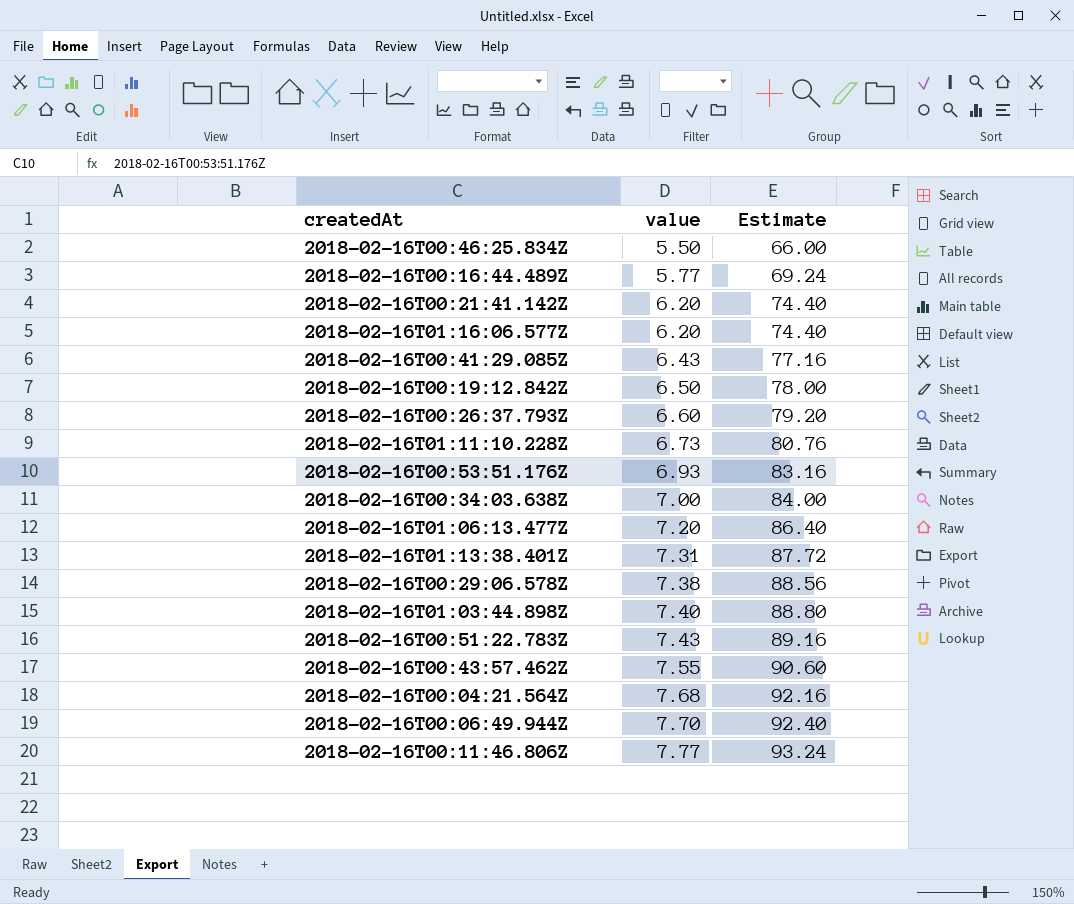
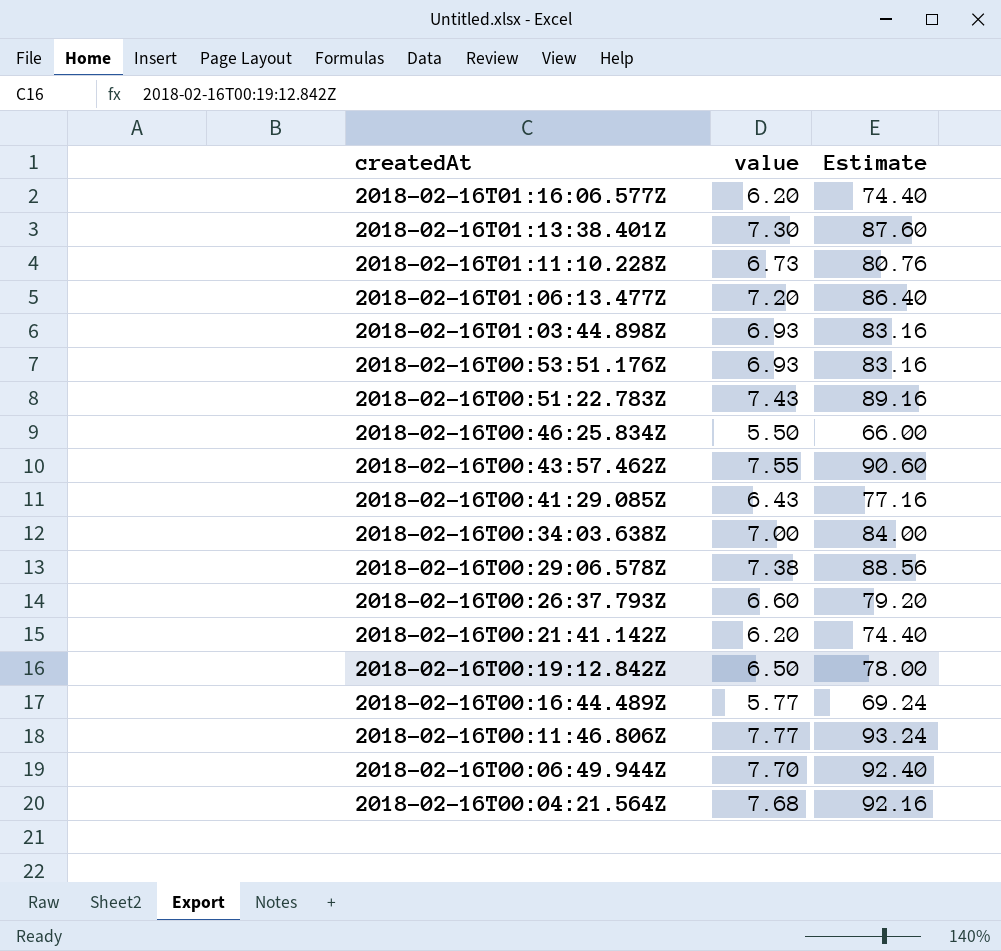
row order: value ascending -> createdAt descending
2018-02-16T01:13:38.401Z | value: 7.31 -> 7.30
2018-02-16T01:13:38.401Z | Estimate: 87.72 -> 87.60
2018-02-16T01:03:44.898Z | value: 7.40 -> 6.93
2018-02-16T01:03:44.898Z | Estimate: 88.80 -> 83.16

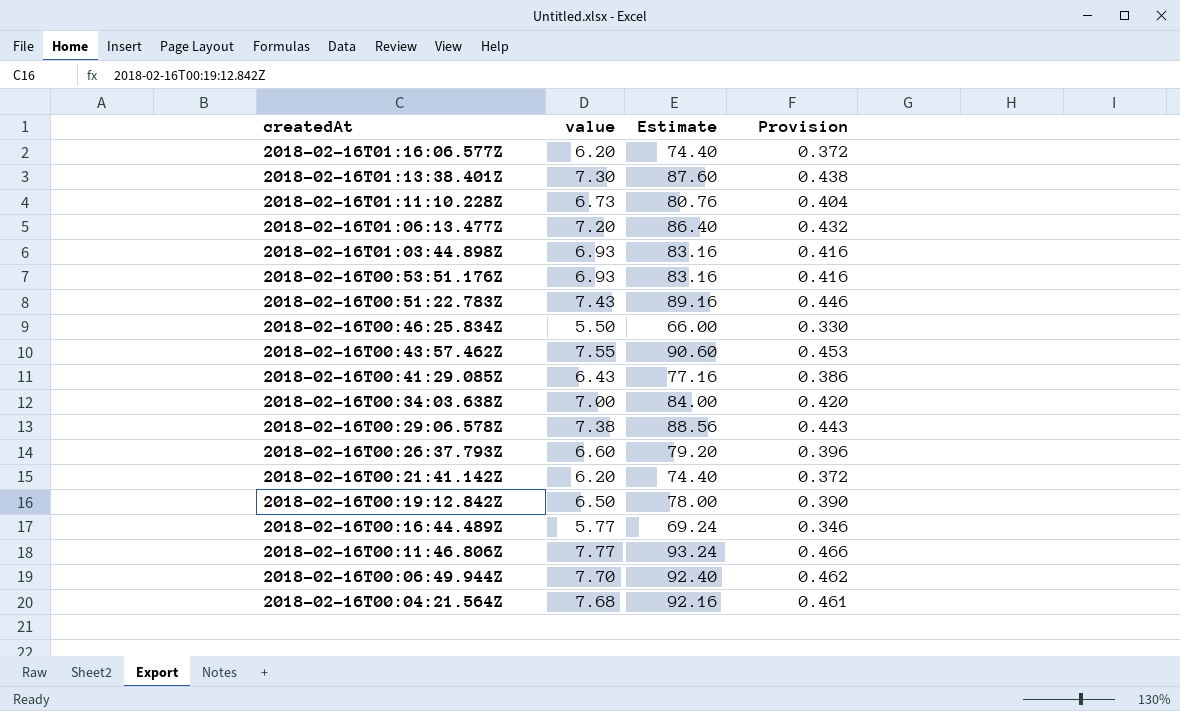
column Provision | formula: none -> [value] * 0.06

